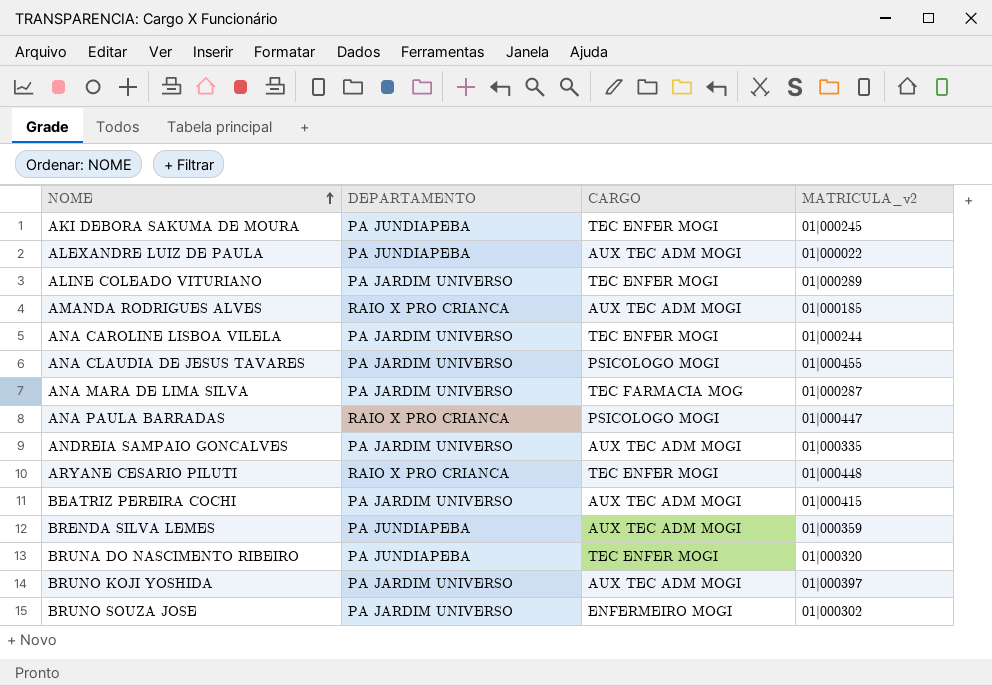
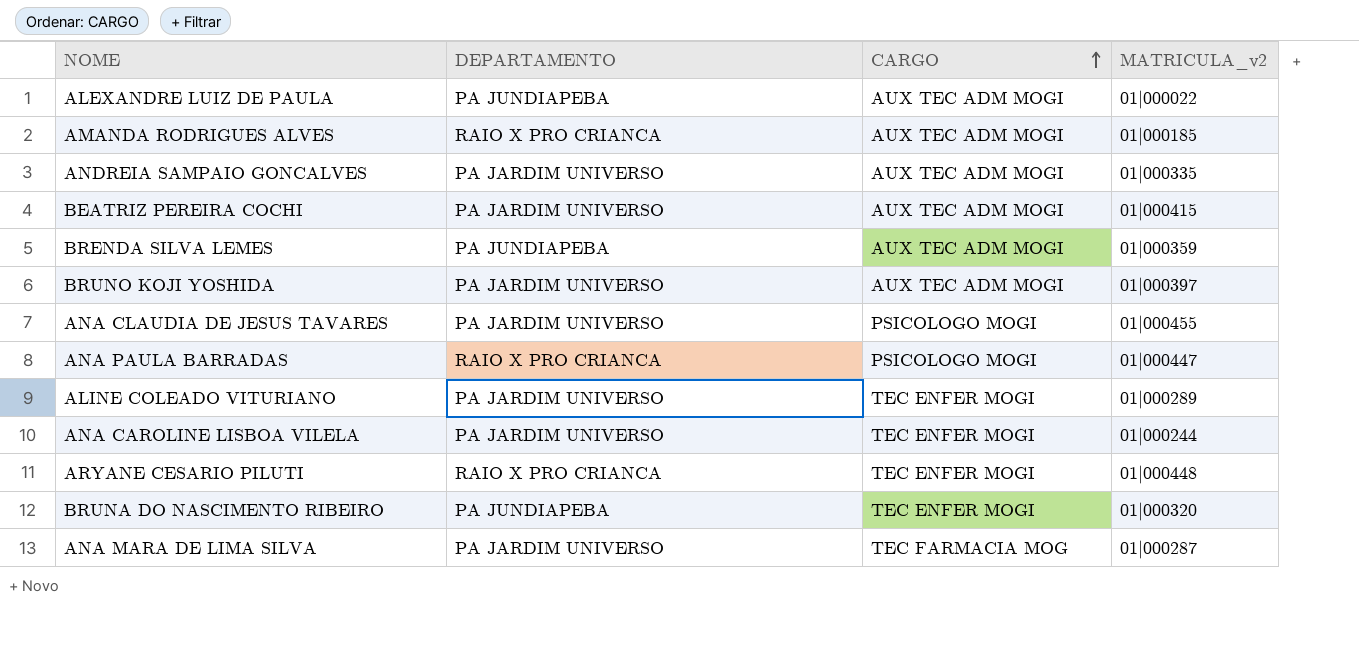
row order: NOME ascending -> CARGO ascending
row AKI DEBORA SAKUMA DE MOURA: PA JUNDIAPEBA | TEC ENFER MOGI | 01|000245 -> none
row BRUNO SOUZA JOSE: PA JARDIM UNIVERSO | ENFERMEIRO MOGI | 01|000302 -> none

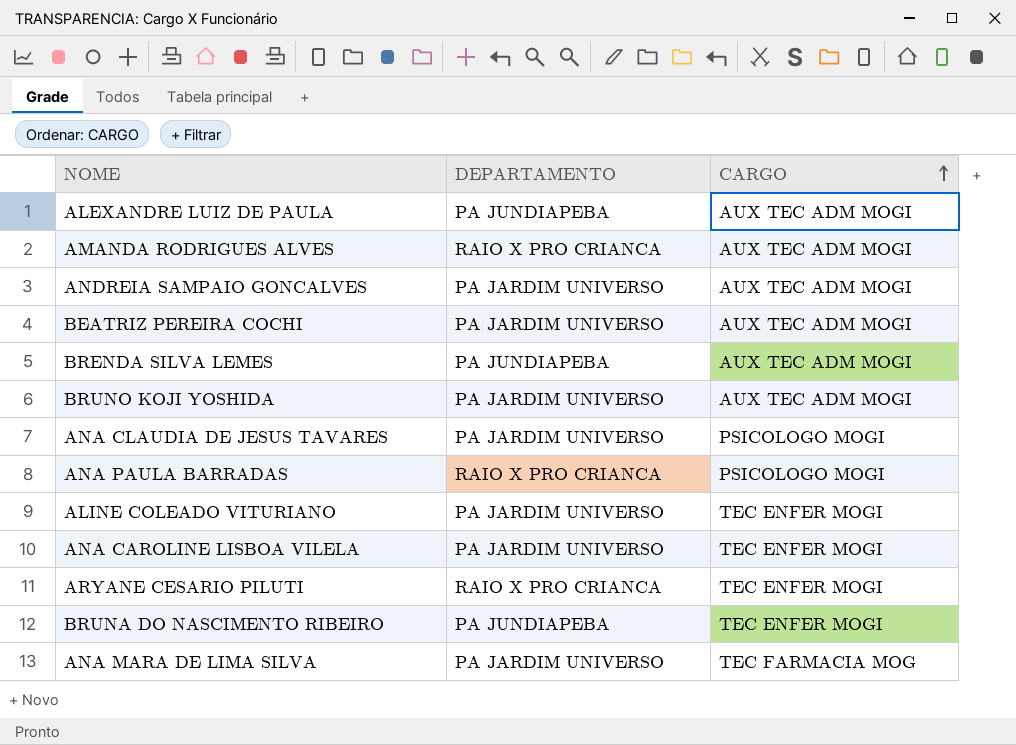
column MATRICULA_v2 | position: 4 -> none

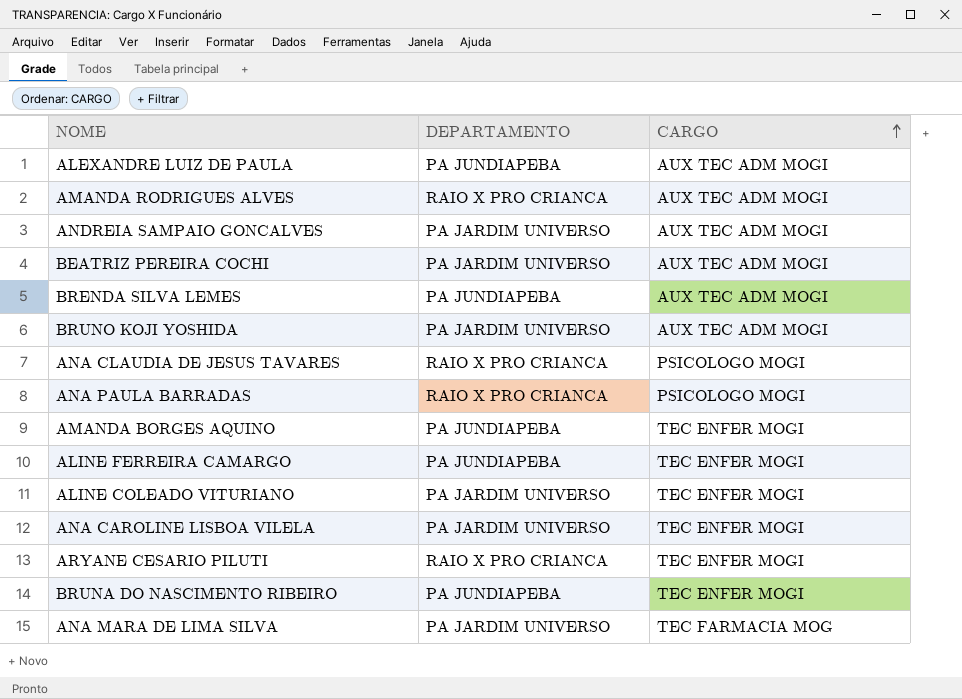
ANA CLAUDIA DE JESUS TAVARES | DEPARTAMENTO: PA JARDIM UNIVERSO -> RAIO X PRO CRIANCA
row AMANDA BORGES AQUINO: none -> PA JUNDIAPEBA | TEC ENFER MOGI
row ALINE FERREIRA CAMARGO: none -> PA JUNDIAPEBA | TEC ENFER MOGI

